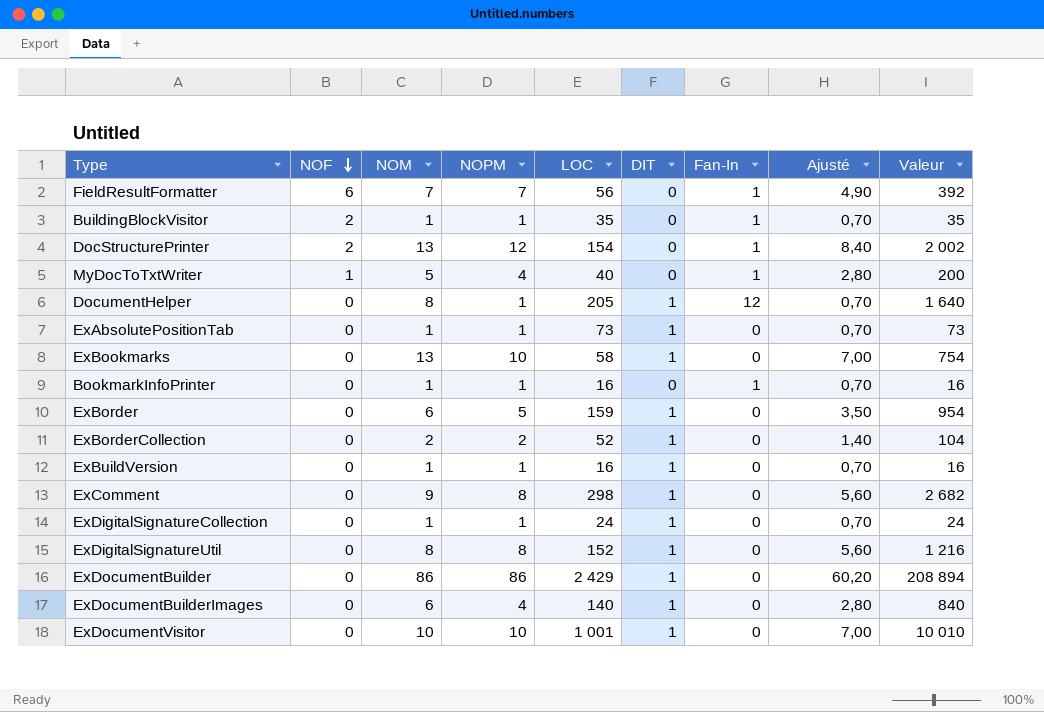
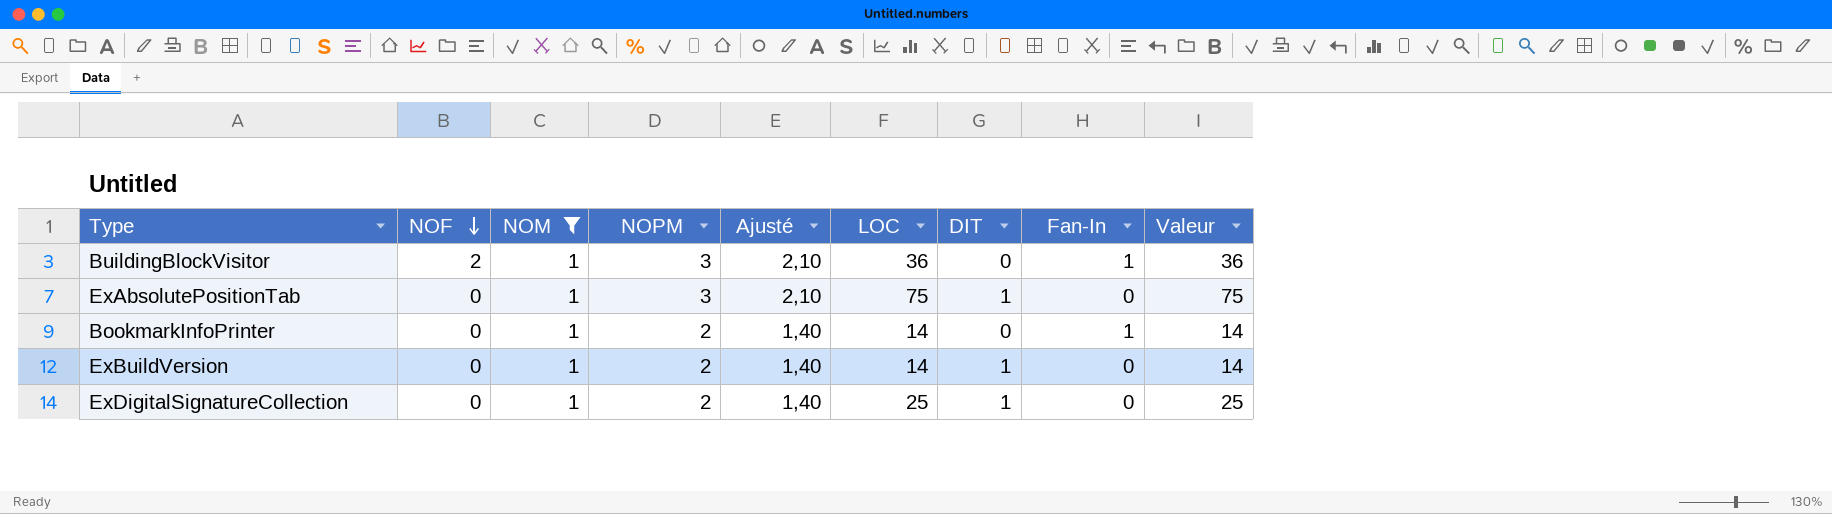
filter: none -> NOM = 1
column Ajusté | position: 8 -> 5
BuildingBlockVisitor | NOPM: 1 -> 3
BuildingBlockVisitor | Ajusté: 0,70 -> 2,10
BuildingBlockVisitor | LOC: 35 -> 36
BuildingBlockVisitor | Valeur: 35 -> 36
ExAbsolutePositionTab | NOPM: 1 -> 3
ExAbsolutePositionTab | Ajusté: 0,70 -> 2,10
ExAbsolutePositionTab | LOC: 73 -> 75
ExAbsolutePositionTab | Valeur: 73 -> 75
BookmarkInfoPrinter | NOPM: 1 -> 2
BookmarkInfoPrinter | Ajusté: 0,70 -> 1,40
BookmarkInfoPrinter | LOC: 16 -> 14
BookmarkInfoPrinter | Valeur: 16 -> 14
ExBuildVersion | NOPM: 1 -> 2
ExBuildVersion | Ajusté: 0,70 -> 1,40
ExBuildVersion | LOC: 16 -> 14
ExBuildVersion | Valeur: 16 -> 14
ExDigitalSignatureCollection | NOPM: 1 -> 2
ExDigitalSignatureCollection | Ajusté: 0,70 -> 1,40
ExDigitalSignatureCollection | LOC: 24 -> 25
ExDigitalSignatureCollection | Valeur: 24 -> 25

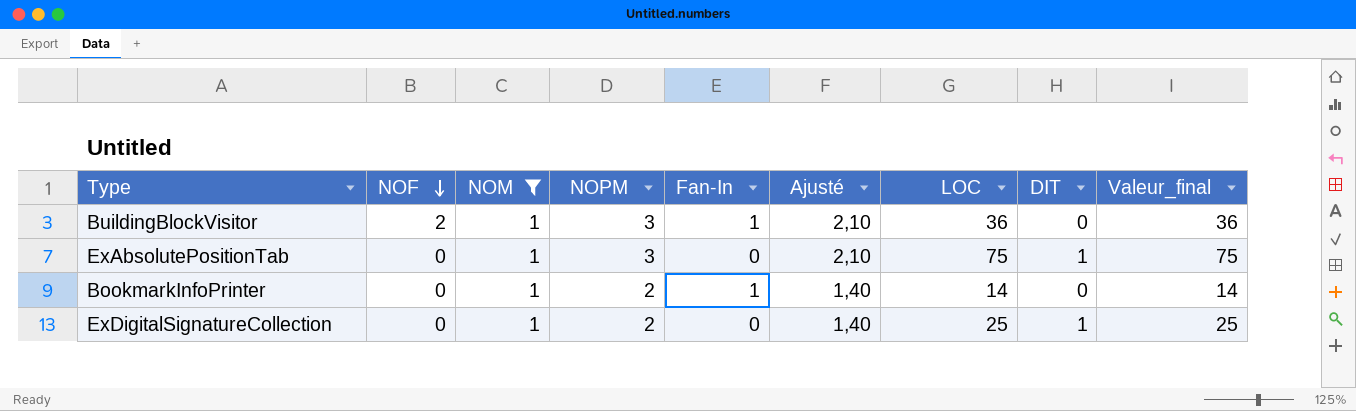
column Fan-In | position: 8 -> 5
column name: Valeur -> Valeur_final
row ExBuildVersion: 0 | 1 | 2 | 1,40 | 14 | 1 | 0 | 14 -> none

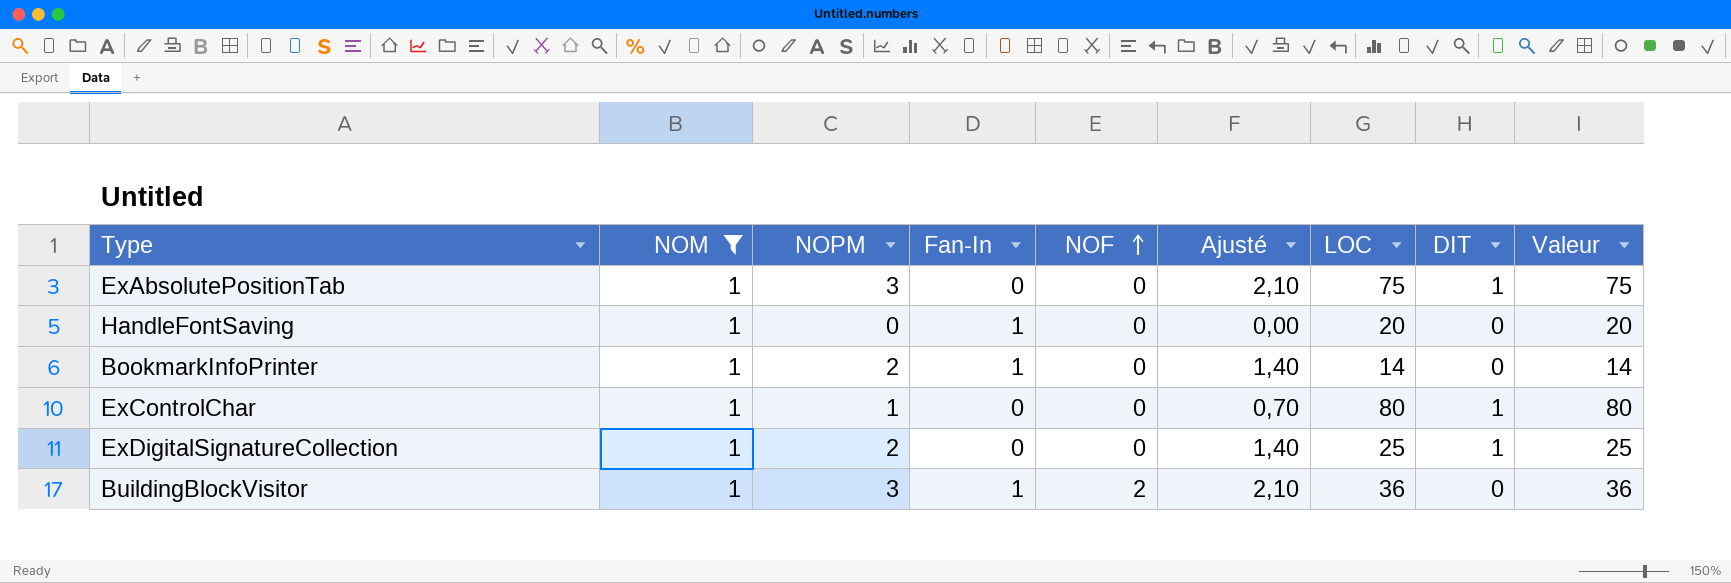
row order: NOF descending -> NOF ascending
column NOF | position: 2 -> 5
column name: Valeur_final -> Valeur
row HandleFontSaving: none -> 1 | 0 | 1 | 0 | 0,00 | 20 | 0 | 20
row ExControlChar: none -> 1 | 1 | 0 | 0 | 0,70 | 80 | 1 | 80

